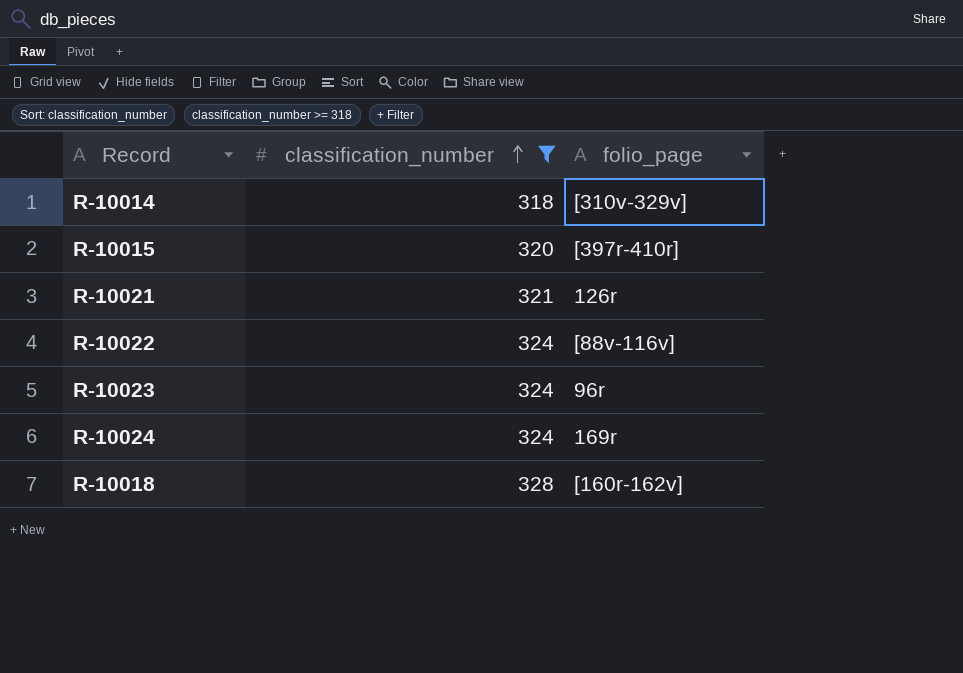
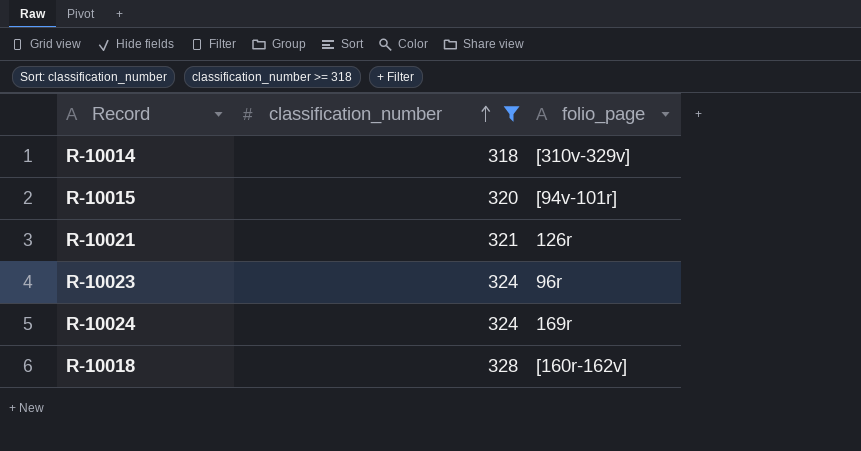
row R-10022: 324 | [88v-116v] -> none
R-10015 | folio_page: [397r-410r] -> [94v-101r]

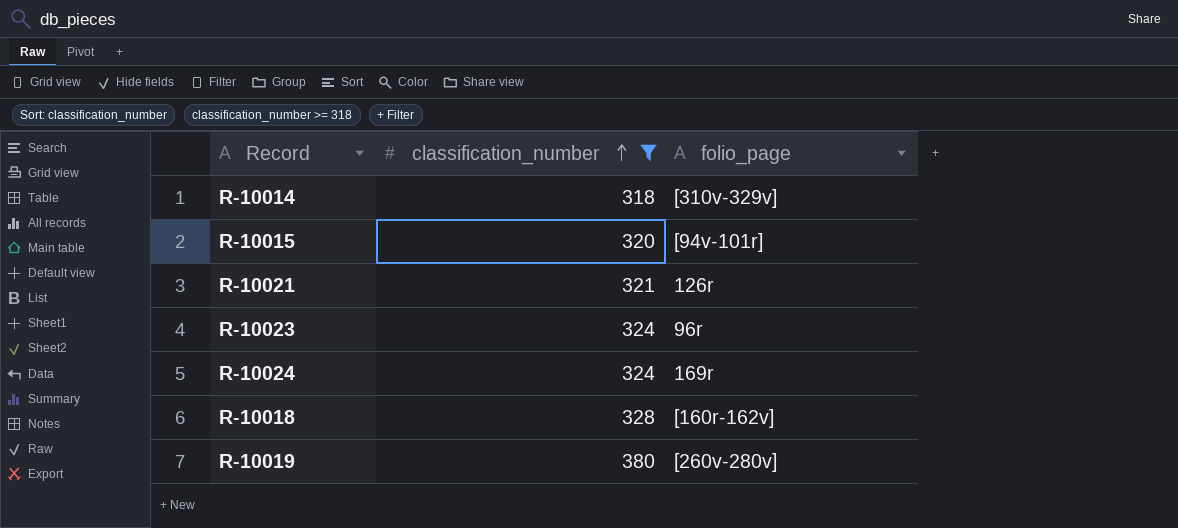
row R-10019: none -> 380 | [260v-280v]

